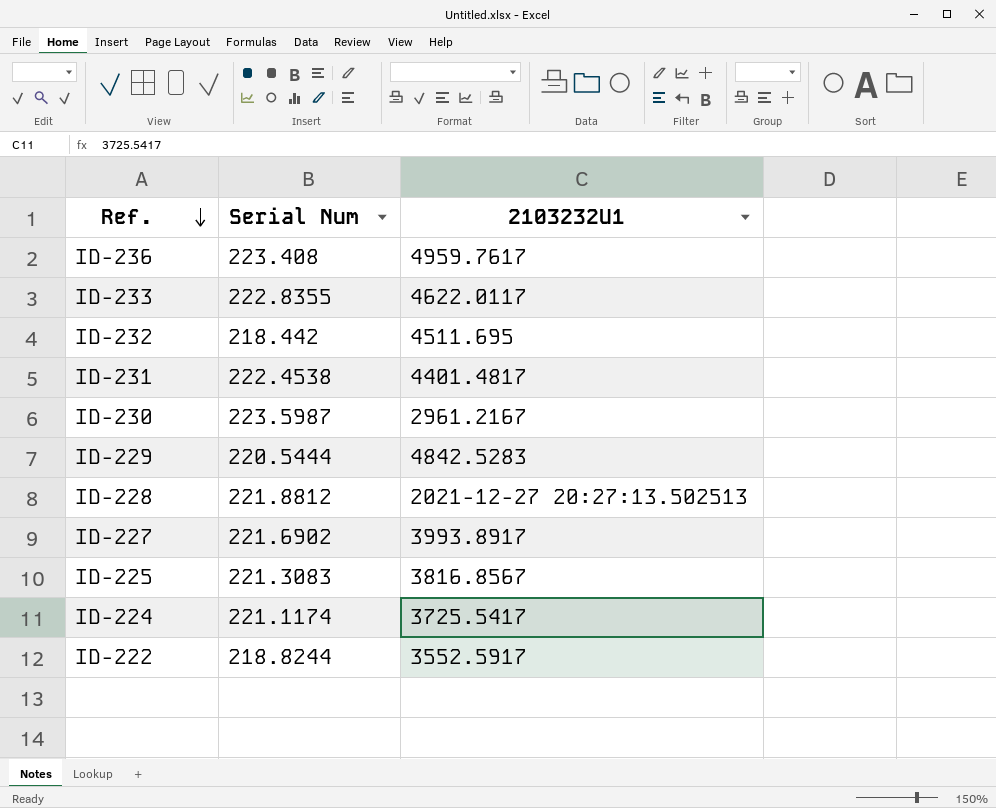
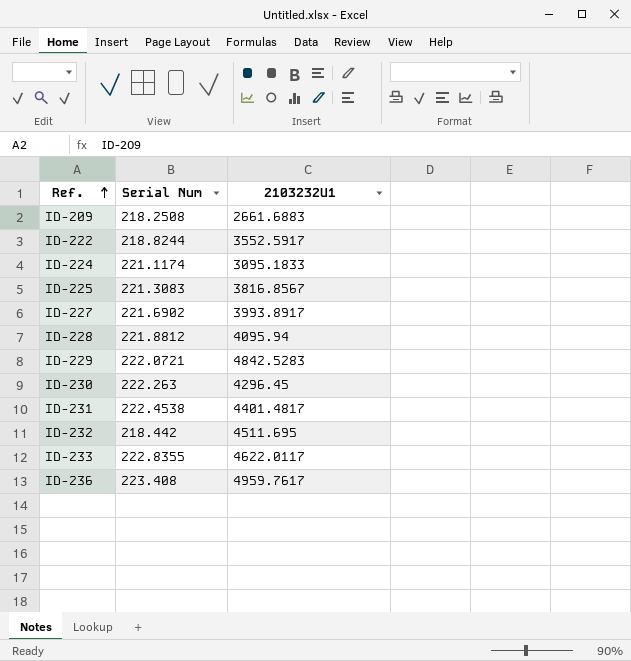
row order: Ref. descending -> Ref. ascending
row ID-209: none -> 218.2508 | 2661.6883
ID-224 | 2103232U1: 3725.5417 -> 3095.1833
ID-228 | 2103232U1: 2021-12-27 20:27:13.502513 -> 4095.94
ID-229 | Serial Num: 220.5444 -> 222.0721
ID-230 | Serial Num: 223.5987 -> 222.263
ID-230 | 2103232U1: 2961.2167 -> 4296.45

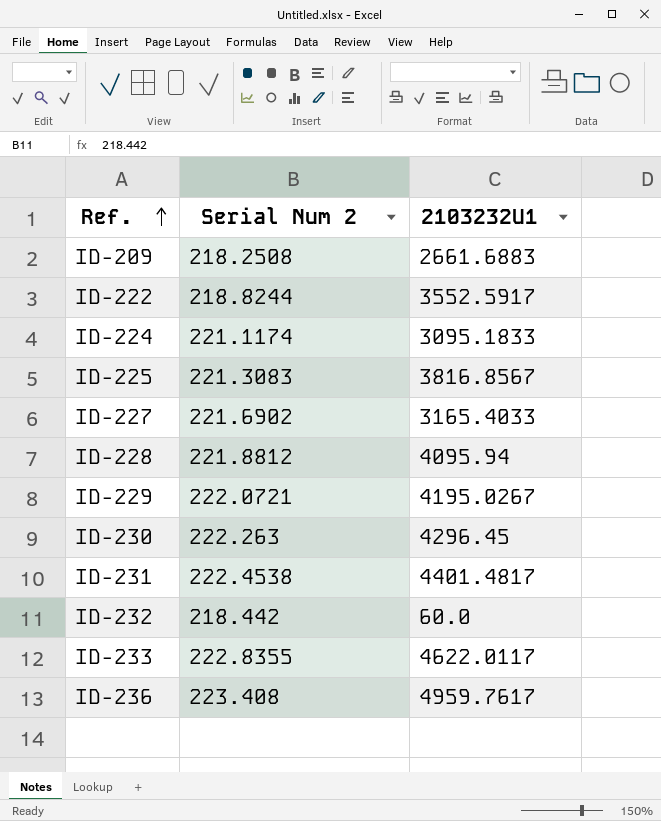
column name: Serial Num -> Serial Num 2
ID-227 | 2103232U1: 3993.8917 -> 3165.4033
ID-229 | 2103232U1: 4842.5283 -> 4195.0267
ID-232 | 2103232U1: 4511.695 -> 60.0

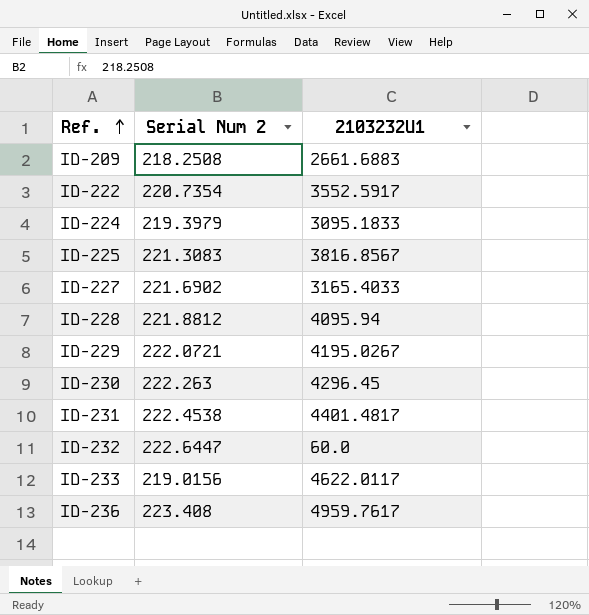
ID-222 | Serial Num 2: 218.8244 -> 220.7354
ID-224 | Serial Num 2: 221.1174 -> 219.3979
ID-232 | Serial Num 2: 218.442 -> 222.6447
ID-233 | Serial Num 2: 222.8355 -> 219.0156

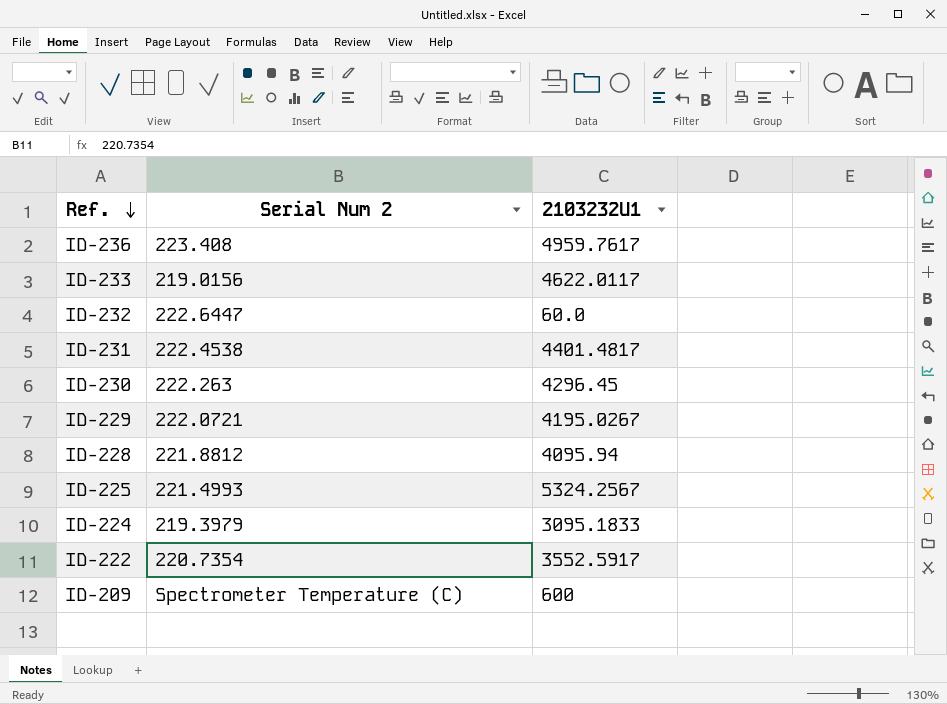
row order: Ref. ascending -> Ref. descending
row ID-227: 221.6902 | 3165.4033 -> none
ID-225 | Serial Num 2: 221.3083 -> 221.4993
ID-225 | 2103232U1: 3816.8567 -> 5324.2567
ID-209 | Serial Num 2: 218.2508 -> Spectrometer Temperature (C)
ID-209 | 2103232U1: 2661.6883 -> 600

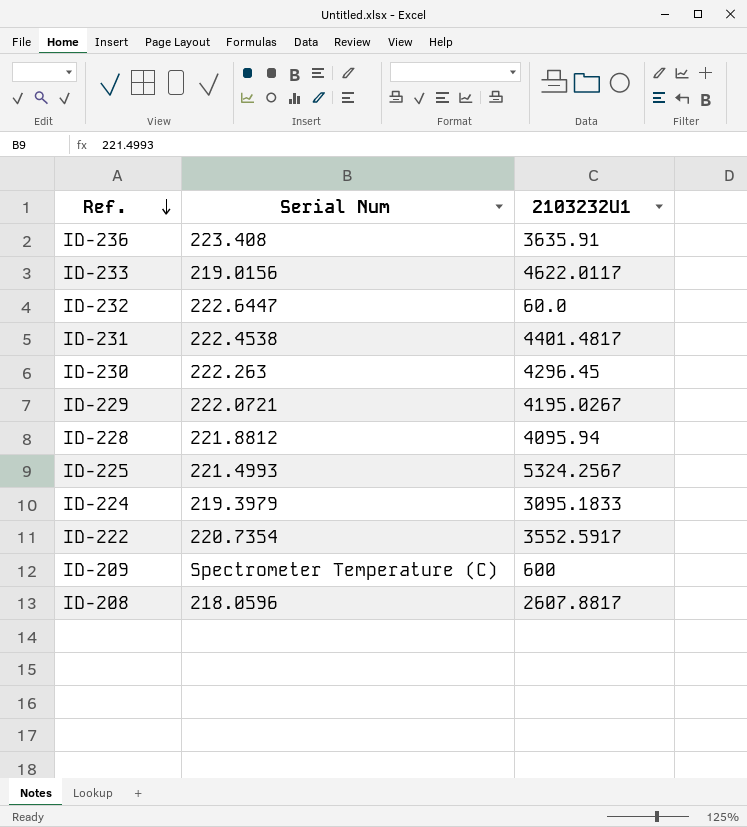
column name: Serial Num 2 -> Serial Num
ID-236 | 2103232U1: 4959.7617 -> 3635.91
row ID-208: none -> 218.0596 | 2607.8817

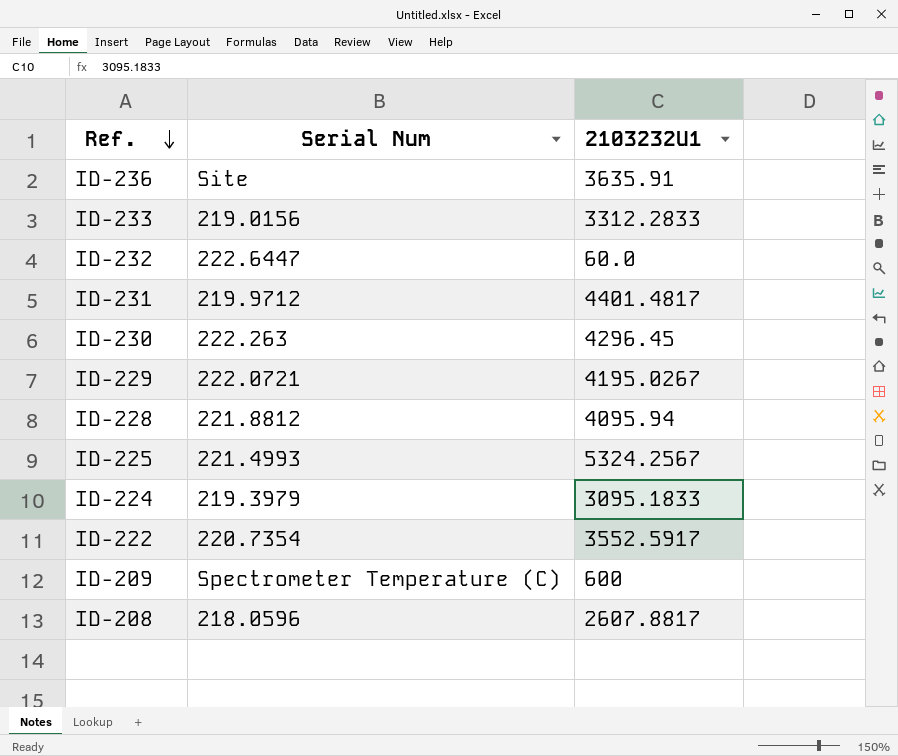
ID-236 | Serial Num: 223.408 -> Site
ID-233 | 2103232U1: 4622.0117 -> 3312.2833
ID-231 | Serial Num: 222.4538 -> 219.9712

